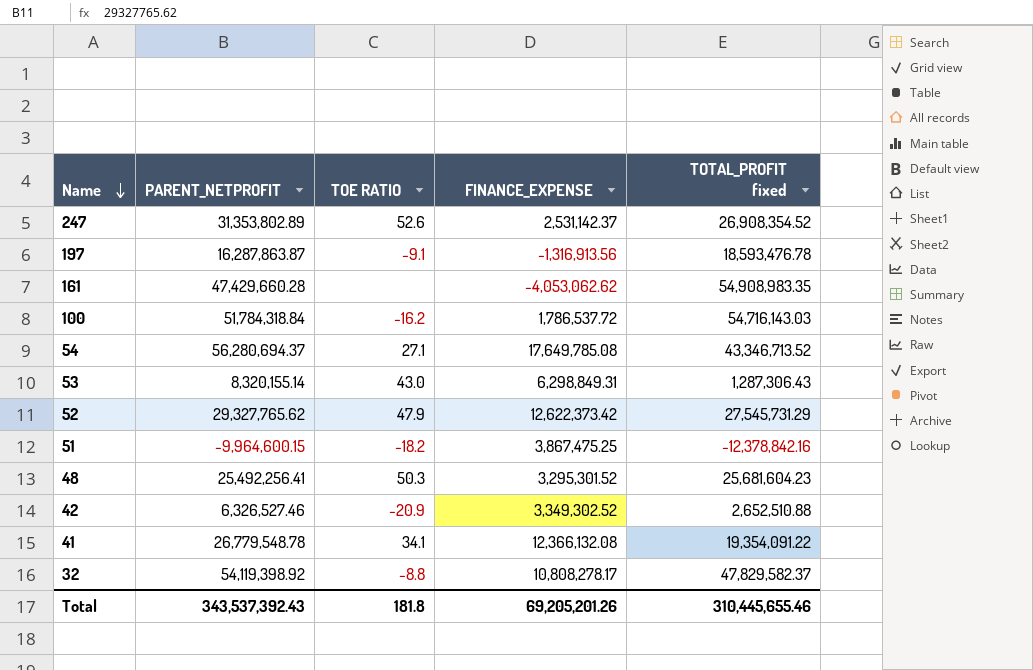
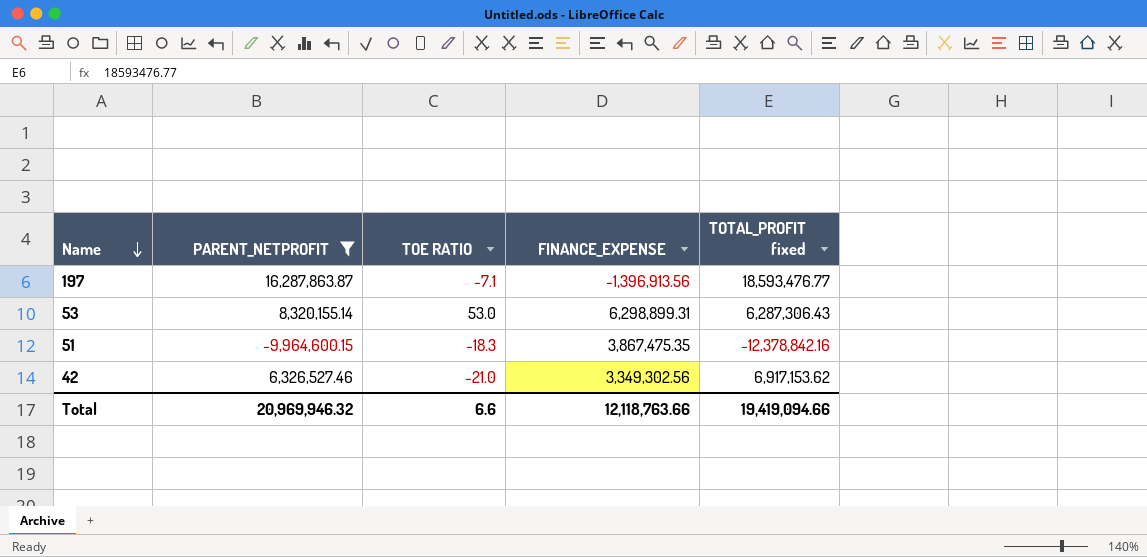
filter: none -> PARENT_NETPROFIT <= 16,287,863.87
197 | TOE RATIO: -9.1 -> -7.1
197 | FINANCE_EXPENSE: -1,316,913.56 -> -1,396,913.56
197 | TOTAL_PROFIT fixed: 18,593,476.78 -> 18,593,476.77
53 | TOE RATIO: 43.0 -> 53.0
53 | FINANCE_EXPENSE: 6,298,849.31 -> 6,298,899.31
53 | TOTAL_PROFIT fixed: 1,287,306.43 -> 6,287,306.43
51 | TOE RATIO: -18.2 -> -18.3
51 | FINANCE_EXPENSE: 3,867,475.25 -> 3,867,475.35
42 | TOE RATIO: -20.9 -> -21.0
42 | FINANCE_EXPENSE: 3,349,302.52 -> 3,349,302.56
42 | TOTAL_PROFIT fixed: 2,652,510.88 -> 6,917,153.62
Total | PARENT_NETPROFIT: 343,537,392.43 -> 20,969,946.32
Total | TOE RATIO: 181.8 -> 6.6
Total | FINANCE_EXPENSE: 69,205,201.26 -> 12,118,763.66
Total | TOTAL_PROFIT fixed: 310,445,655.46 -> 19,419,094.66

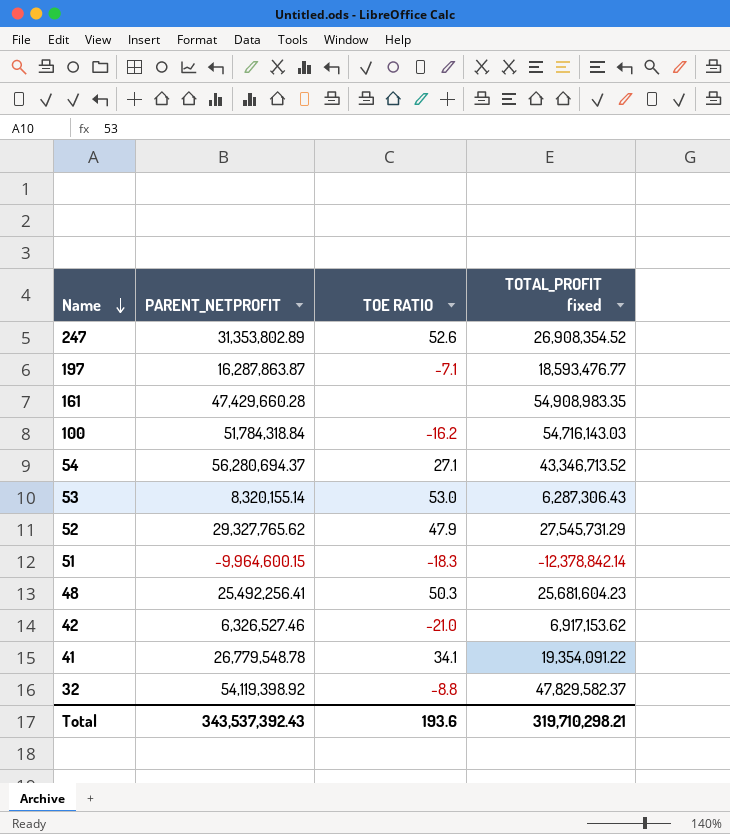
filter: PARENT_NETPROFIT <= 16,287,863.87 -> none
column FINANCE_EXPENSE | position: 4 -> none
51 | TOTAL_PROFIT fixed: -12,378,842.16 -> -12,378,842.14
Total | PARENT_NETPROFIT: 20,969,946.32 -> 343,537,392.43
Total | TOE RATIO: 6.6 -> 193.6
Total | TOTAL_PROFIT fixed: 19,419,094.66 -> 319,710,298.21

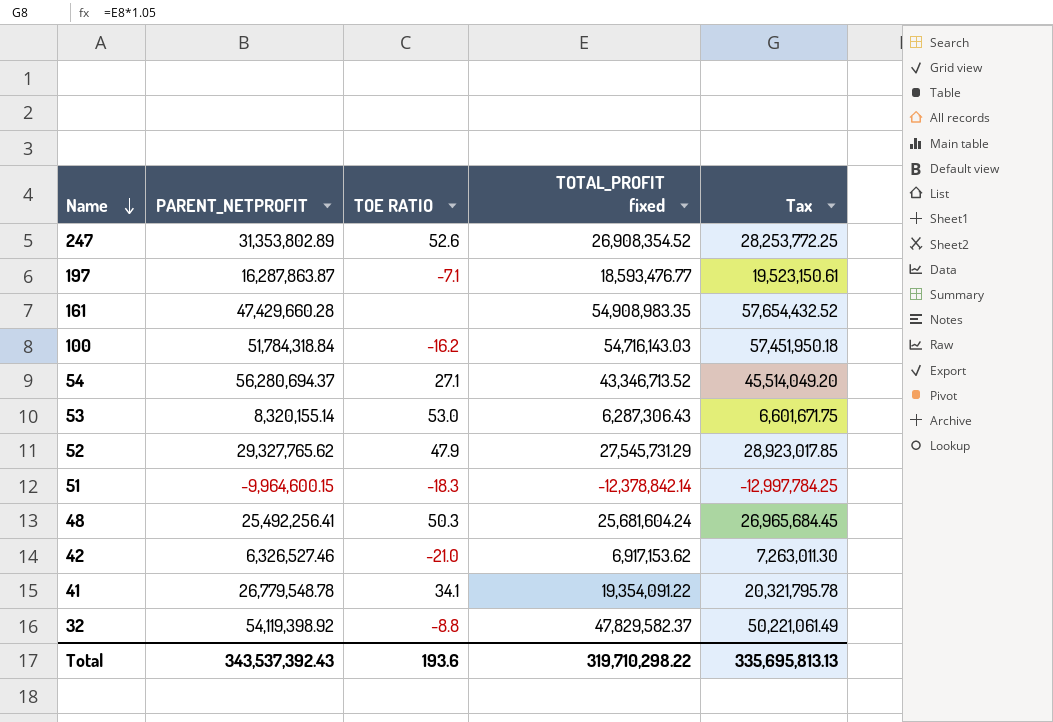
column Tax | formula: none -> [TOTAL_PROFIT fixed] * 1.05
48 | TOTAL_PROFIT fixed: 25,681,604.23 -> 25,681,604.24
Total | TOTAL_PROFIT fixed: 319,710,298.21 -> 319,710,298.22

